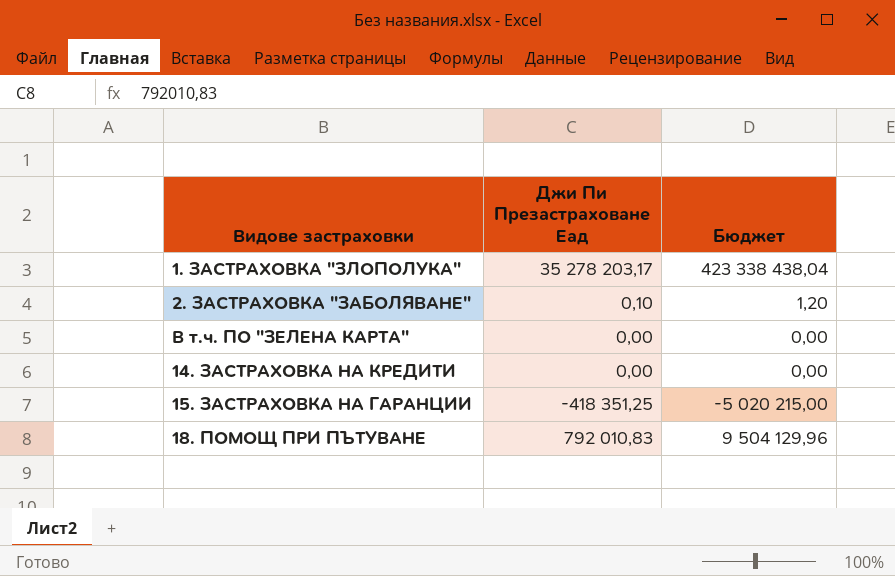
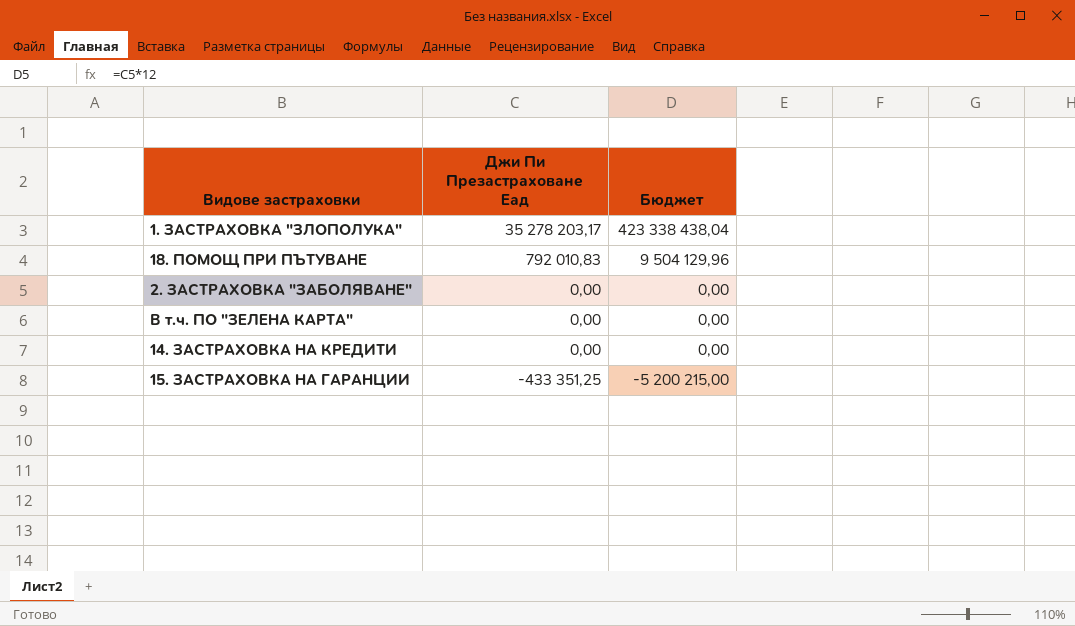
row order: none -> Джи Пи Презастраховане Еад descending
2. ЗАСТРАХОВКА "ЗАБОЛЯВАНЕ" | Джи Пи Презастраховане Еад: 0,10 -> 0,00
2. ЗАСТРАХОВКА "ЗАБОЛЯВАНЕ" | Бюджет: 1,20 -> 0,00
15. ЗАСТРАХОВКА НА ГАРАНЦИИ | Джи Пи Презастраховане Еад: -418 351,25 -> -433 351,25
15. ЗАСТРАХОВКА НА ГАРАНЦИИ | Бюджет: -5 020 215,00 -> -5 200 215,00

